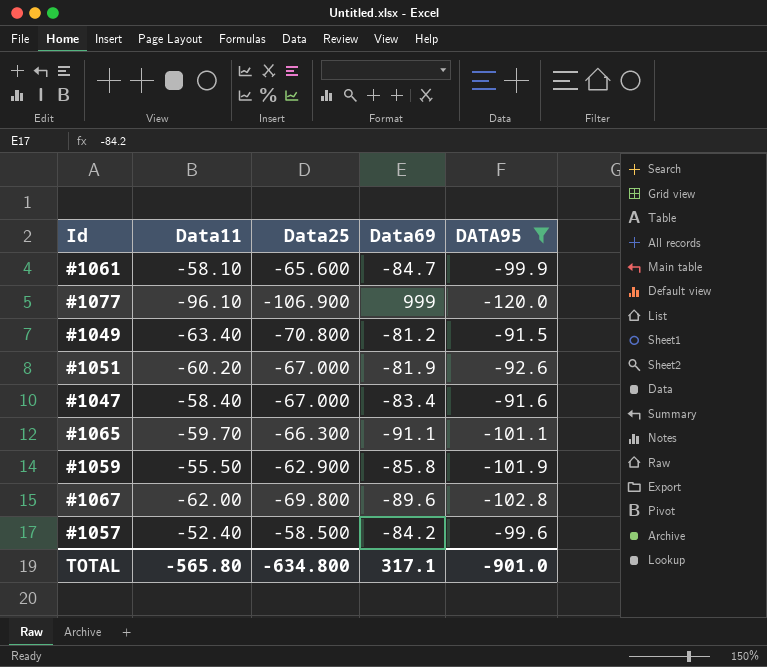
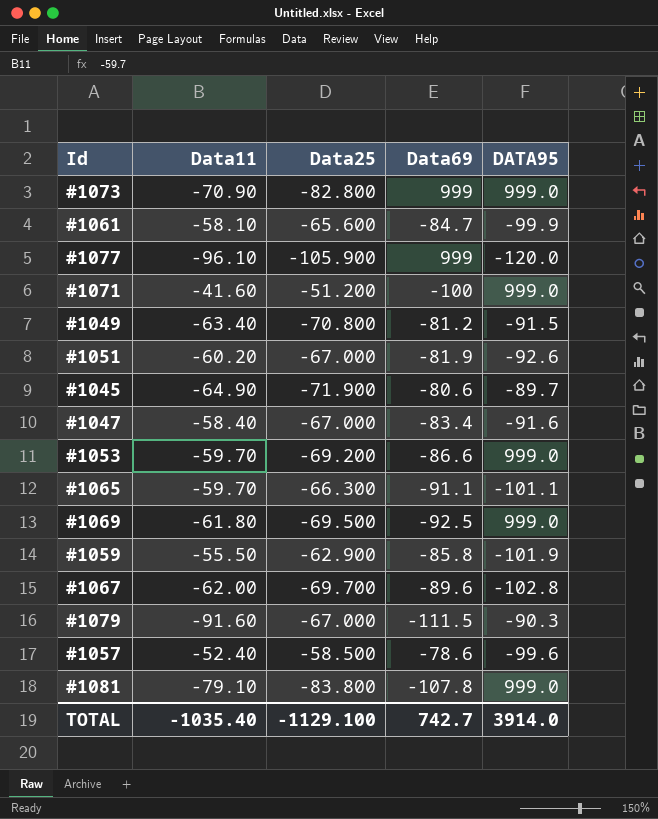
filter: DATA95 <= -91.5 -> none
#1077 | Data25: -106.900 -> -105.900
#1067 | Data25: -69.800 -> -69.700
#1057 | Data69: -84.2 -> -78.6
TOTAL | Data11: -565.80 -> -1035.40
TOTAL | Data25: -634.800 -> -1129.100
TOTAL | Data69: 317.1 -> 742.7
TOTAL | DATA95: -901.0 -> 3914.0

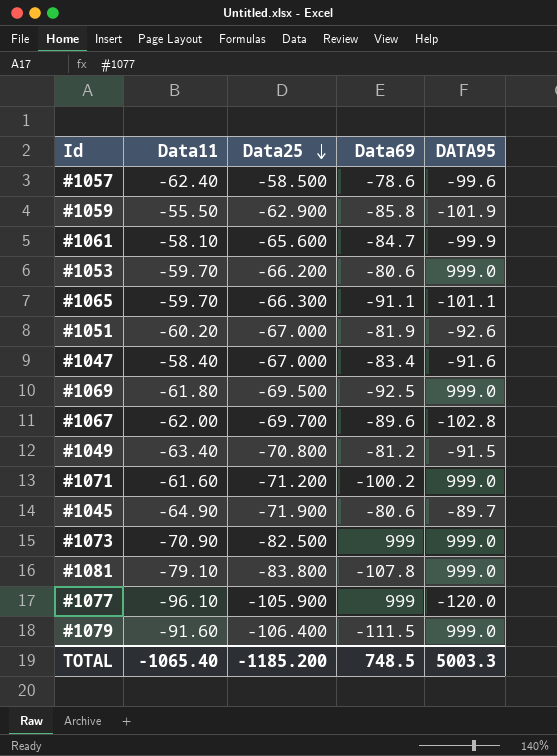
row order: none -> Data25 descending
#1057 | Data11: -52.40 -> -62.40
#1053 | Data25: -69.200 -> -66.200
#1053 | Data69: -86.6 -> -80.6
#1071 | Data11: -41.60 -> -61.60
#1071 | Data25: -51.200 -> -71.200
#1071 | Data69: -100 -> -100.2
#1073 | Data25: -82.800 -> -82.500
#1079 | Data25: -67.000 -> -106.400
#1079 | DATA95: -90.3 -> 999.0
TOTAL | Data11: -1035.40 -> -1065.40
TOTAL | Data25: -1129.100 -> -1185.200
TOTAL | Data69: 742.7 -> 748.5
TOTAL | DATA95: 3914.0 -> 5003.3

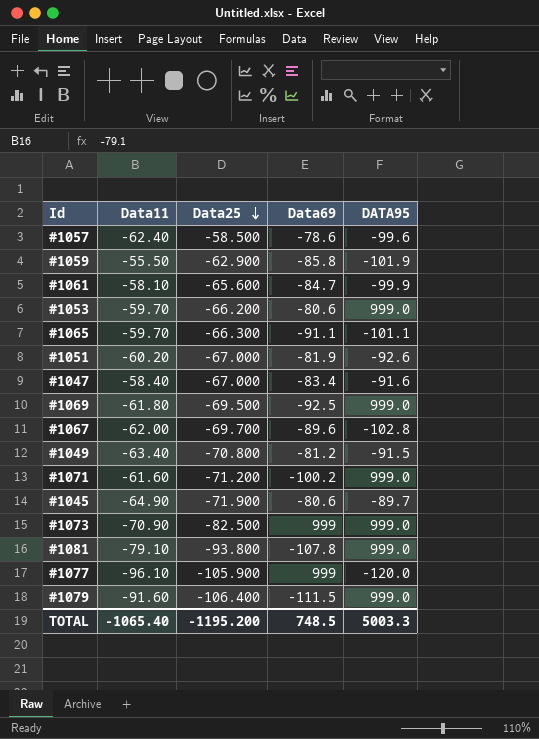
#1081 | Data25: -83.800 -> -93.800
TOTAL | Data25: -1185.200 -> -1195.200

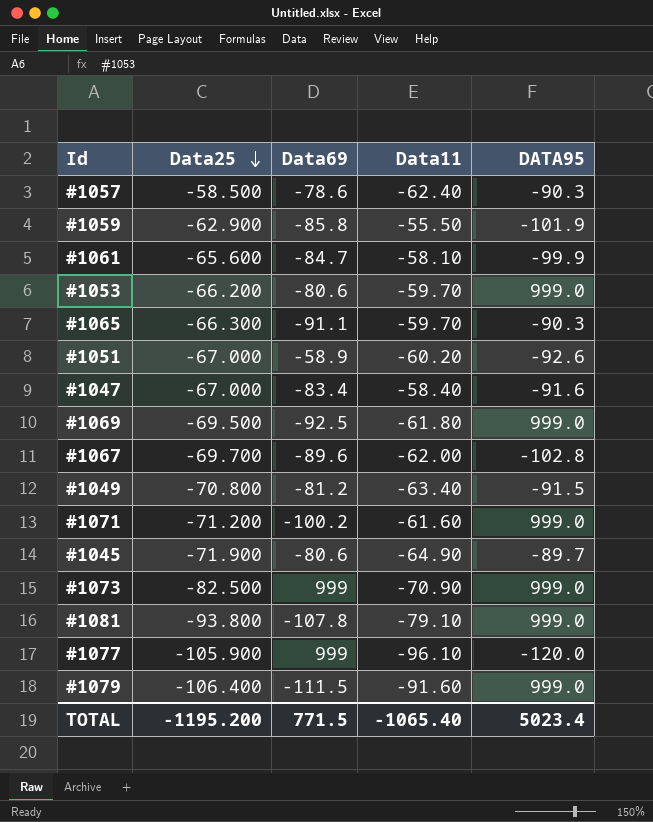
column Data11 | position: 2 -> 4
#1057 | DATA95: -99.6 -> -90.3
#1065 | DATA95: -101.1 -> -90.3
#1051 | Data69: -81.9 -> -58.9
TOTAL | Data69: 748.5 -> 771.5
TOTAL | DATA95: 5003.3 -> 5023.4

